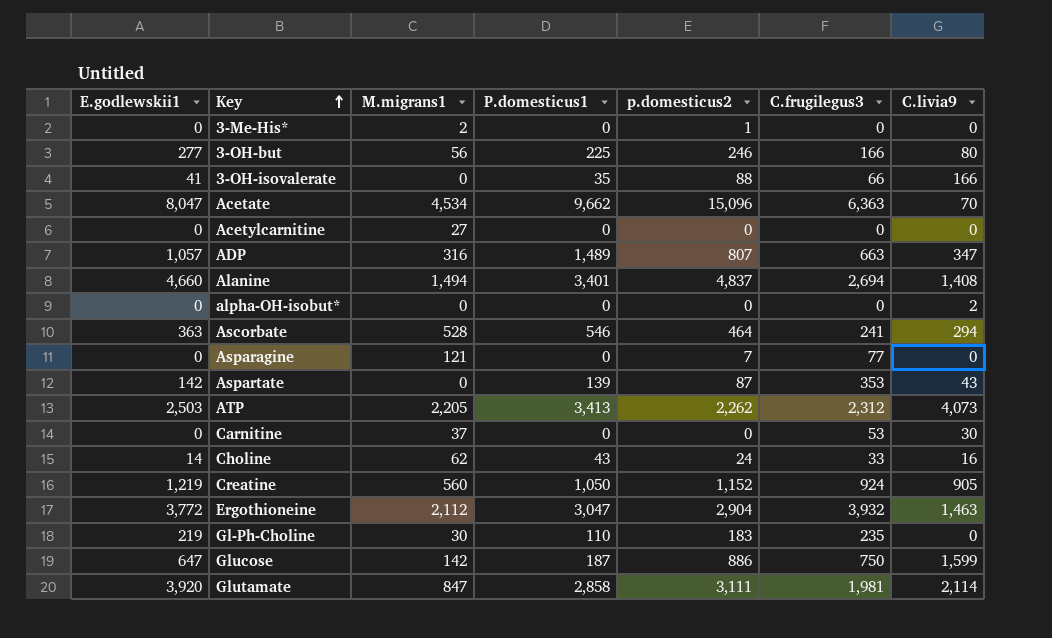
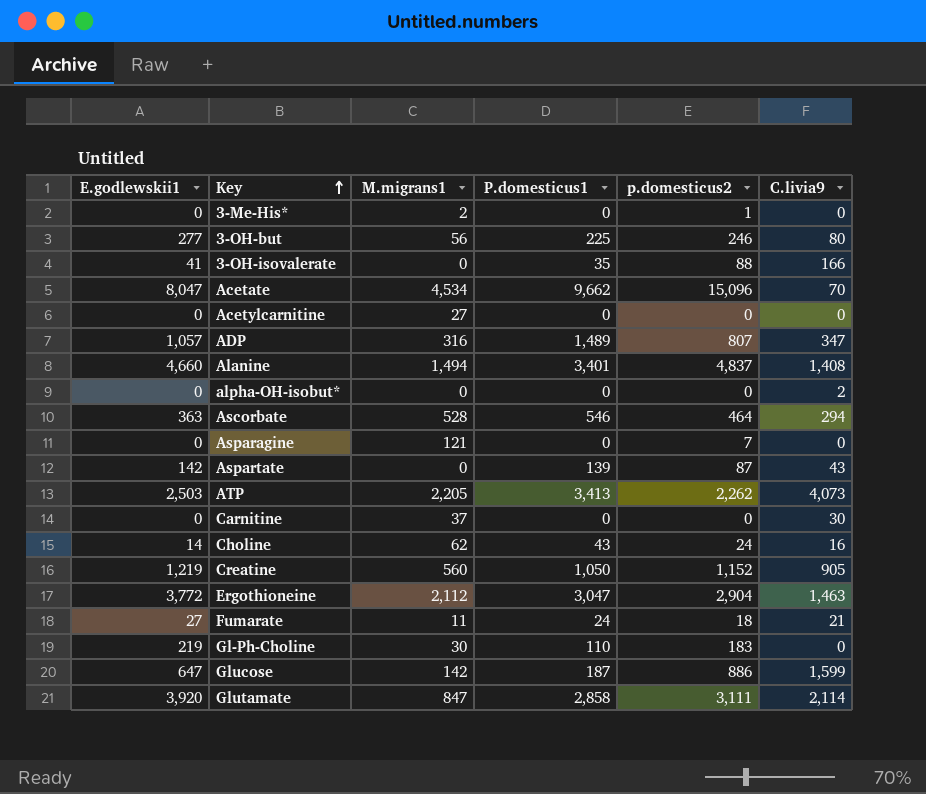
column C.frugilegus3 | position: 6 -> none
row Fumarate: none -> 27 | 11 | 24 | 18 | 21

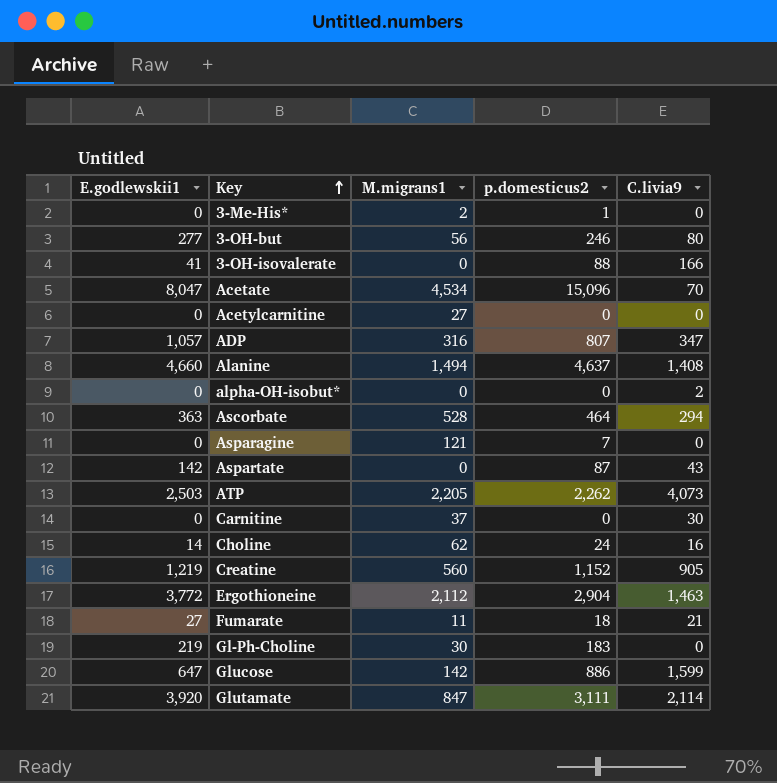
column P.domesticus1 | position: 4 -> none
Alanine | p.domesticus2: 4,837 -> 4,637

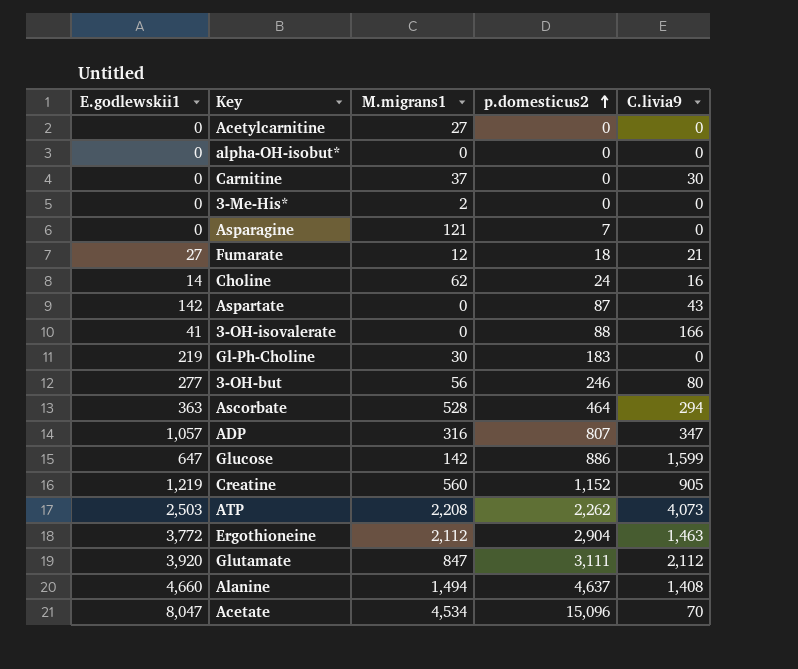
row order: Key ascending -> p.domesticus2 ascending
alpha-OH-isobut* | C.livia9: 2 -> 0
3-Me-His* | p.domesticus2: 1 -> 0
Fumarate | M.migrans1: 11 -> 12
ATP | M.migrans1: 2,205 -> 2,208
Glutamate | C.livia9: 2,114 -> 2,112

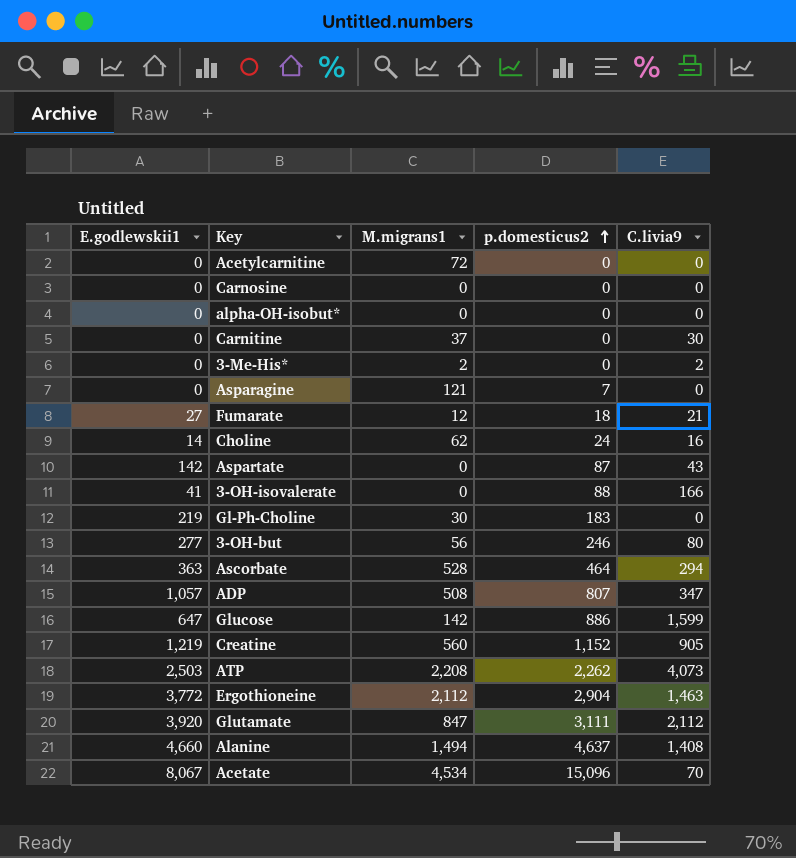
Acetylcarnitine | M.migrans1: 27 -> 72
row Carnosine: none -> 0 | 0 | 0 | 0
3-Me-His* | C.livia9: 0 -> 2
ADP | M.migrans1: 316 -> 508
Acetate | E.godlewskii1: 8,047 -> 8,067

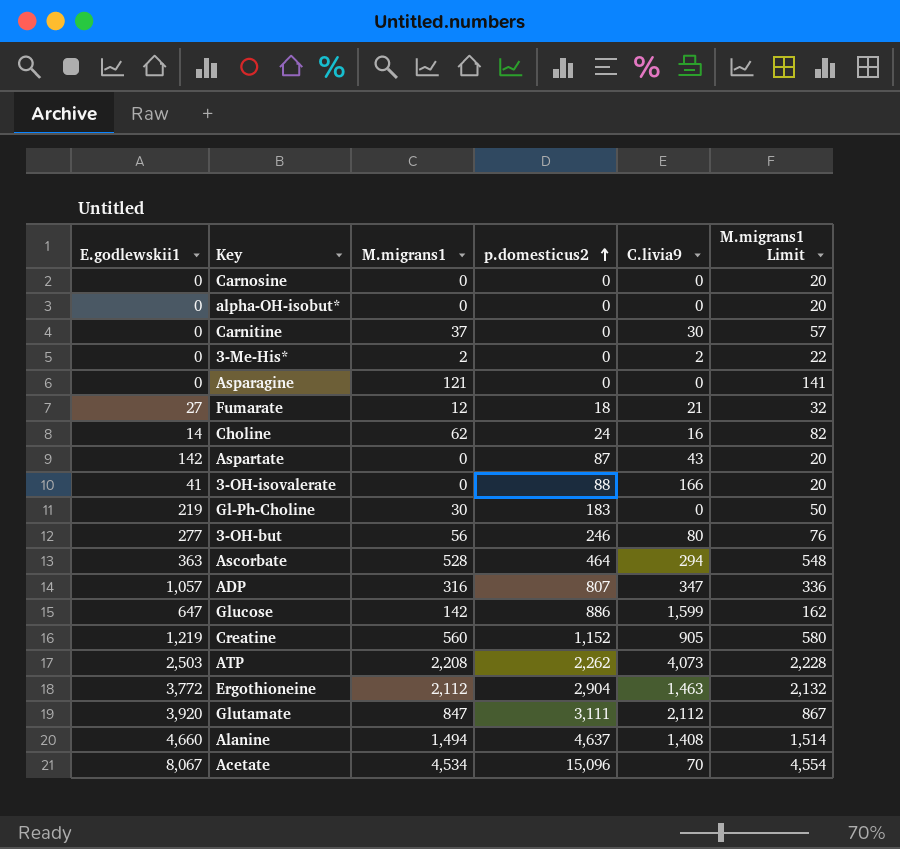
column M.migrans1 Limit | formula: none -> [M.migrans1] + 20
row Acetylcarnitine: 0 | 72 | 0 | 0 -> none
Asparagine | p.domesticus2: 7 -> 0
ADP | M.migrans1: 508 -> 316

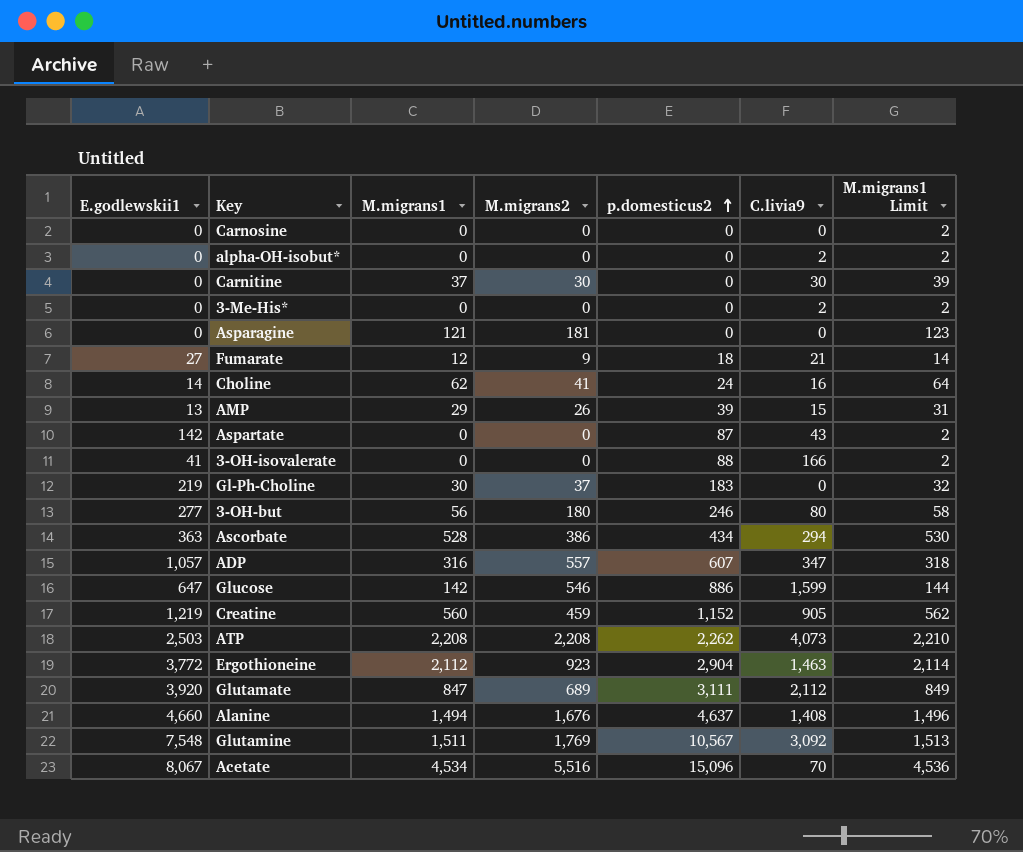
column M.migrans2 | position: none -> 4
column M.migrans1 Limit | formula: [M.migrans1] + 20 -> [M.migrans1] + 2
alpha-OH-isobut* | C.livia9: 0 -> 2
3-Me-His* | M.migrans1: 2 -> 0
row AMP: none -> 13 | 29 | 26 | 39 | 15 | 31
Ascorbate | p.domesticus2: 464 -> 434
ADP | p.domesticus2: 807 -> 607
row Glutamine: none -> 7,548 | 1,511 | 1,769 | 10,567 | 3,092 | 1,513

